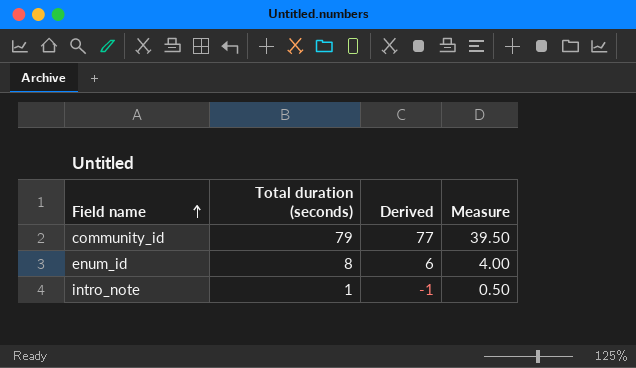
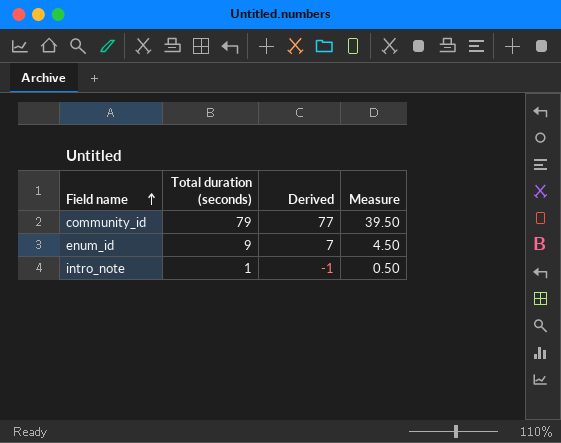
enum_id | Total duration (seconds): 8 -> 9
enum_id | Derived: 6 -> 7
enum_id | Measure: 4.00 -> 4.50

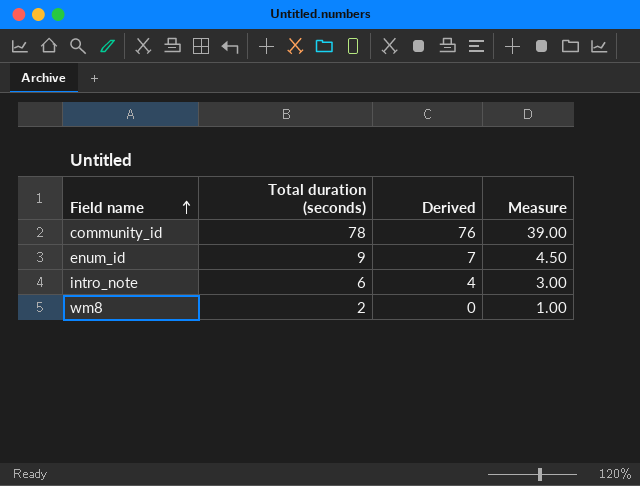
community_id | Total duration (seconds): 79 -> 78
community_id | Derived: 77 -> 76
community_id | Measure: 39.50 -> 39.00
intro_note | Total duration (seconds): 1 -> 6
intro_note | Derived: -1 -> 4
intro_note | Measure: 0.50 -> 3.00
row wm8: none -> 2 | 0 | 1.00

